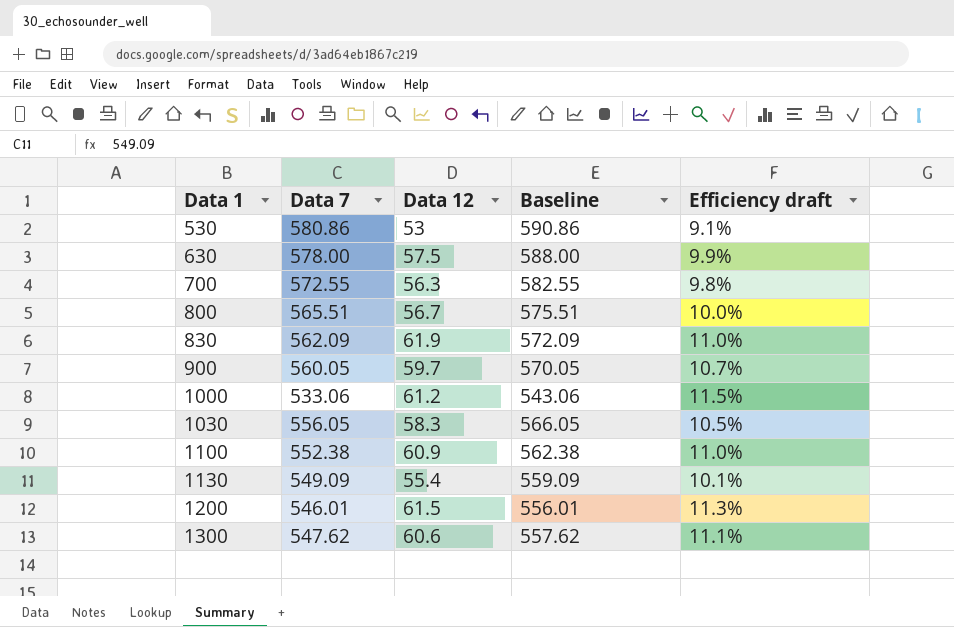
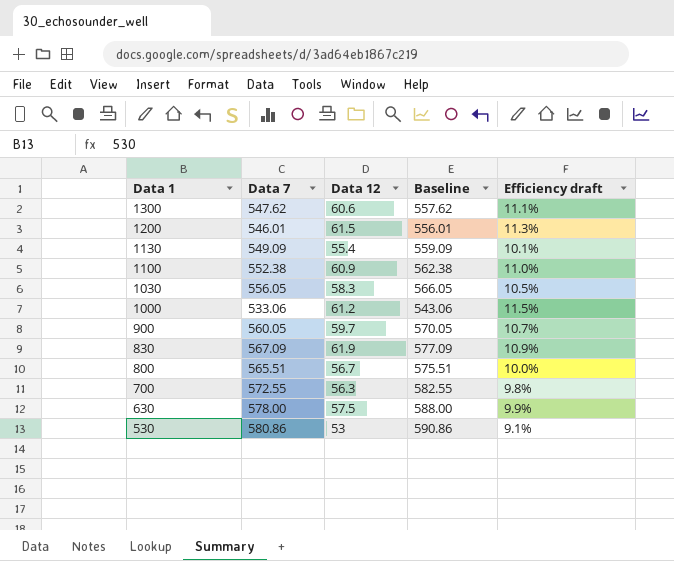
row order: Data 1 ascending -> Data 1 descending
830 | Data 7: 562.09 -> 567.09
830 | Baseline: 572.09 -> 577.09
830 | Efficiency draft: 11.0% -> 10.9%

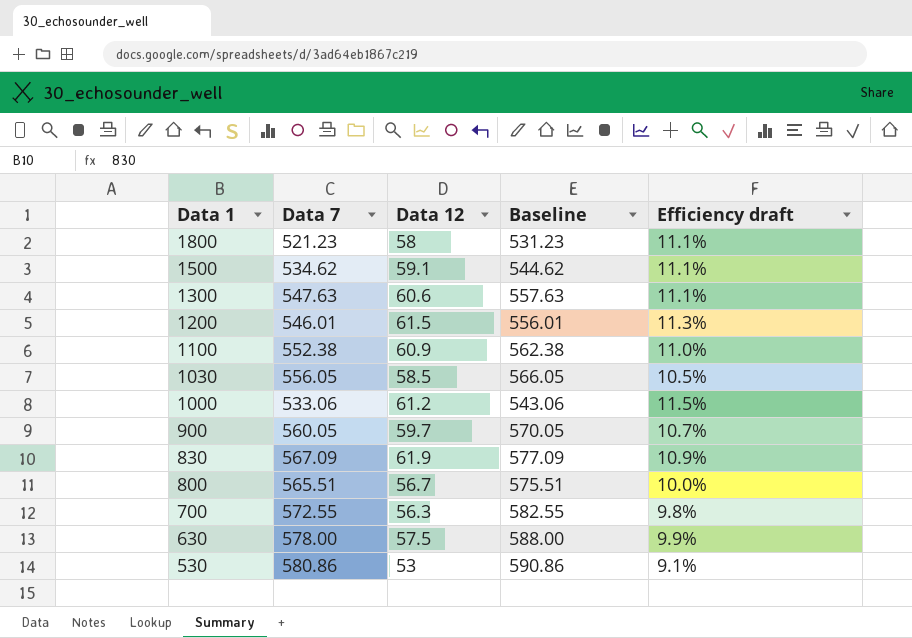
row 1130: 549.09 | 55.4 | 559.09 | 10.1% -> none
row 1800: none -> 521.23 | 58 | 531.23 | 11.1%
row 1500: none -> 534.62 | 59.1 | 544.62 | 11.1%
1300 | Data 7: 547.62 -> 547.63
1300 | Baseline: 557.62 -> 557.63
1030 | Data 12: 58.3 -> 58.5

